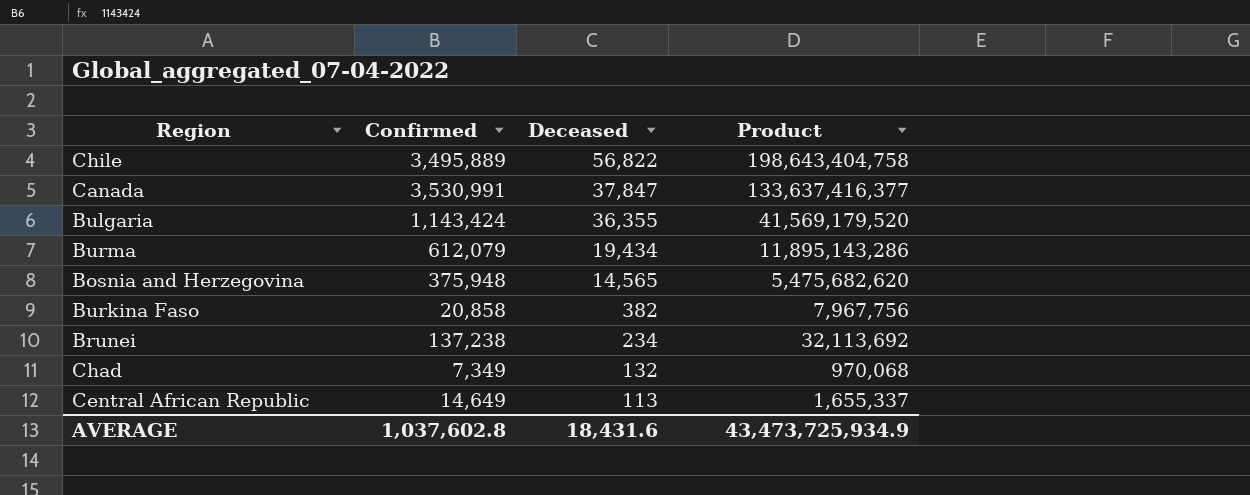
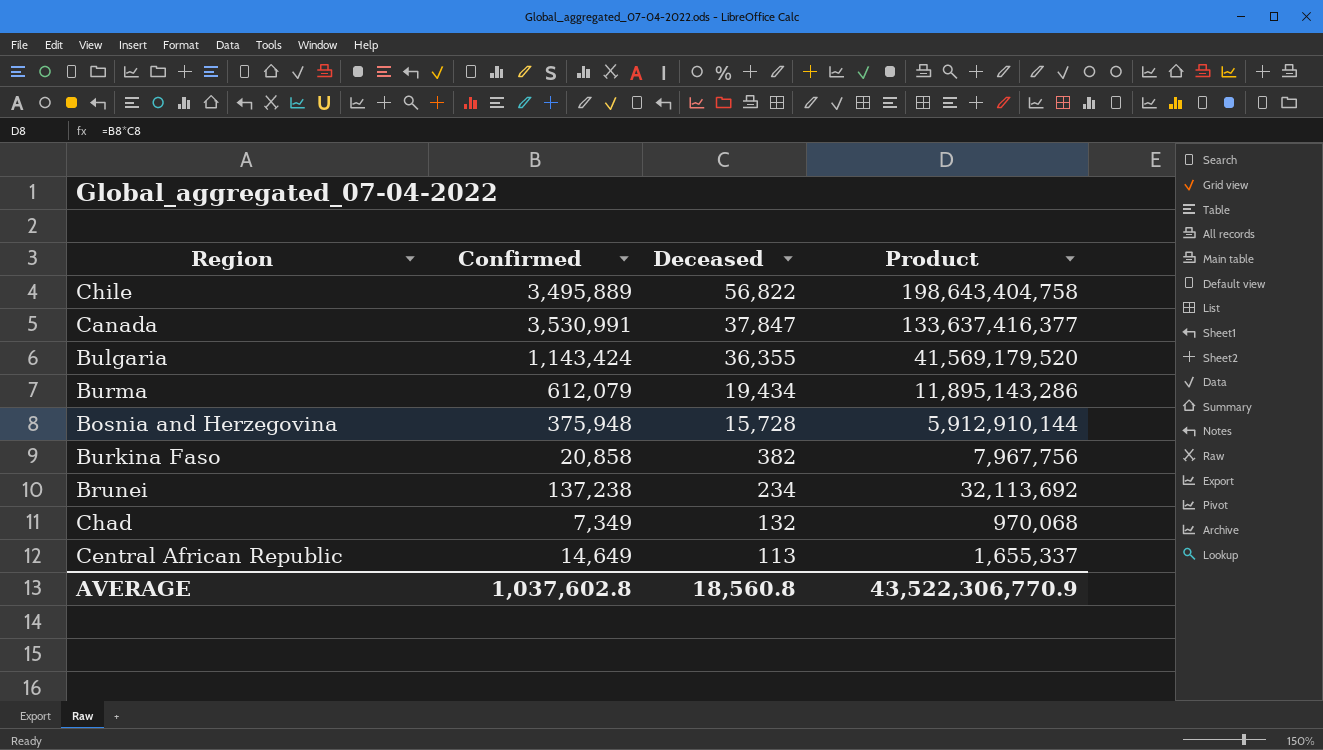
Bosnia and Herzegovina | Deceased: 14,565 -> 15,728
Bosnia and Herzegovina | Product: 5,475,682,620 -> 5,912,910,144
AVERAGE | Deceased: 18,431.6 -> 18,560.8
AVERAGE | Product: 43,473,725,934.9 -> 43,522,306,770.9

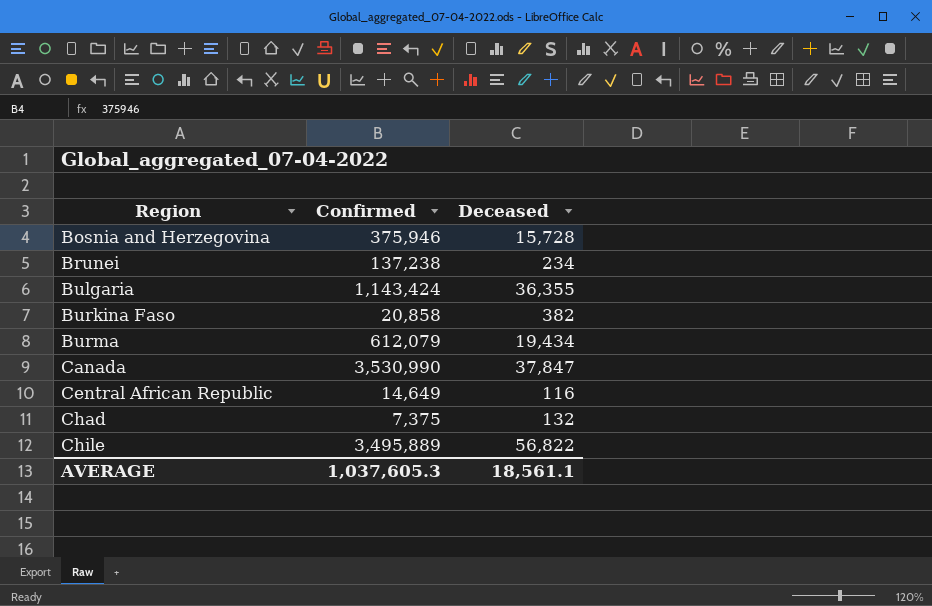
row order: Deceased descending -> Region ascending
column Product | formula: [Confirmed] * [Deceased] -> none
Bosnia and Herzegovina | Confirmed: 375,948 -> 375,946
Canada | Confirmed: 3,530,991 -> 3,530,990
Central African Republic | Deceased: 113 -> 116
Chad | Confirmed: 7,349 -> 7,375
AVERAGE | Confirmed: 1,037,602.8 -> 1,037,605.3
AVERAGE | Deceased: 18,560.8 -> 18,561.1

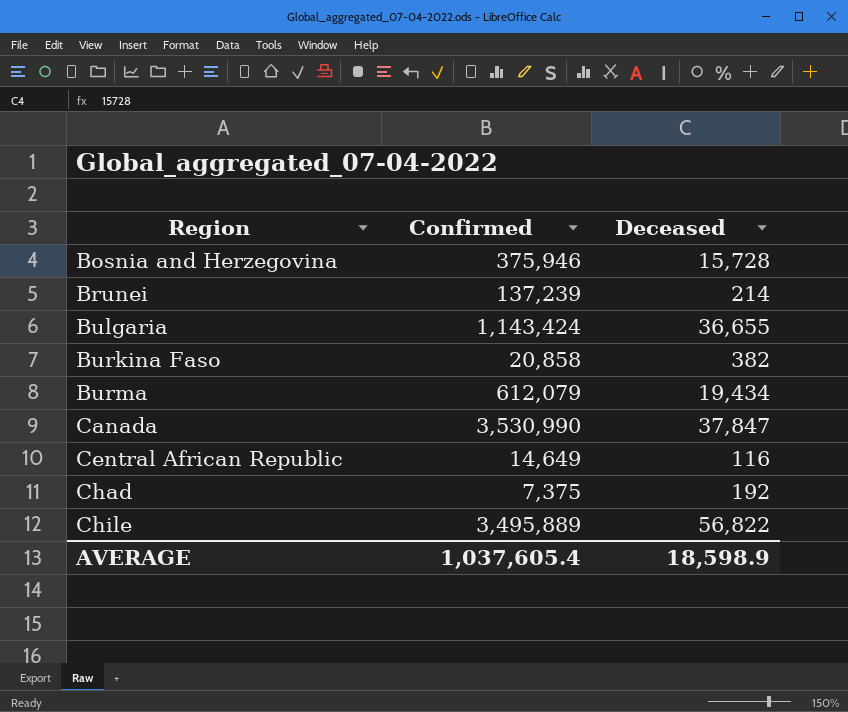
Brunei | Confirmed: 137,238 -> 137,239
Brunei | Deceased: 234 -> 214
Bulgaria | Deceased: 36,355 -> 36,655
Chad | Deceased: 132 -> 192
AVERAGE | Confirmed: 1,037,605.3 -> 1,037,605.4
AVERAGE | Deceased: 18,561.1 -> 18,598.9

